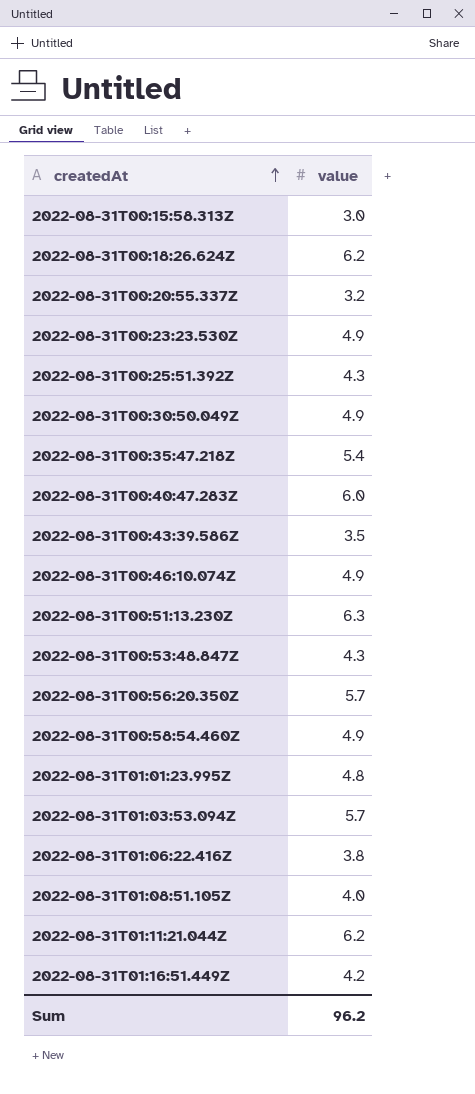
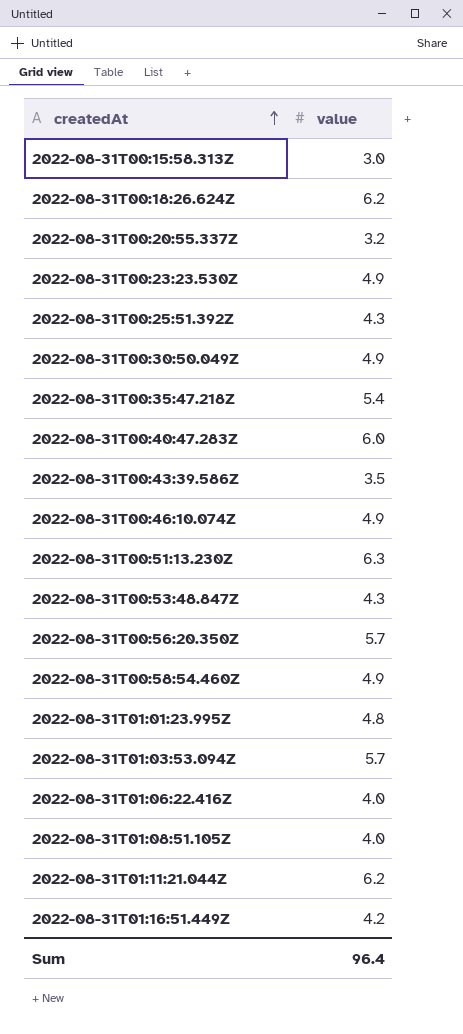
2022-08-31T01:06:22.416Z | value: 3.8 -> 4.0
Sum | value: 96.2 -> 96.4

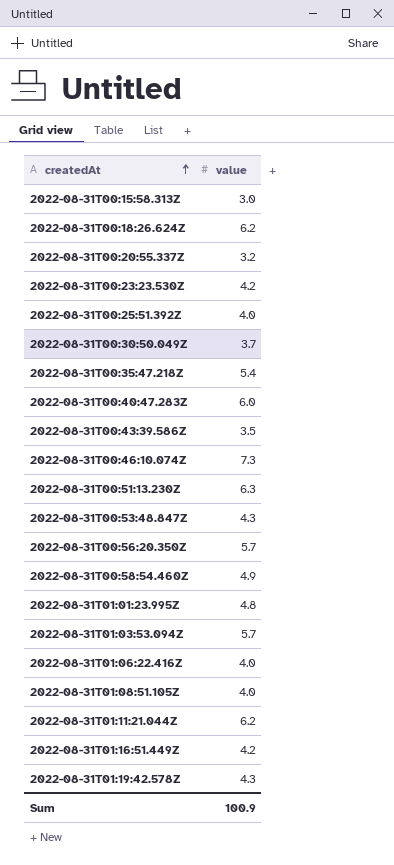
2022-08-31T00:23:23.530Z | value: 4.9 -> 4.2
2022-08-31T00:25:51.392Z | value: 4.3 -> 4.0
2022-08-31T00:30:50.049Z | value: 4.9 -> 3.7
2022-08-31T00:46:10.074Z | value: 4.9 -> 7.3
row 2022-08-31T01:19:42.578Z: none -> 4.3
Sum | value: 96.4 -> 100.9

